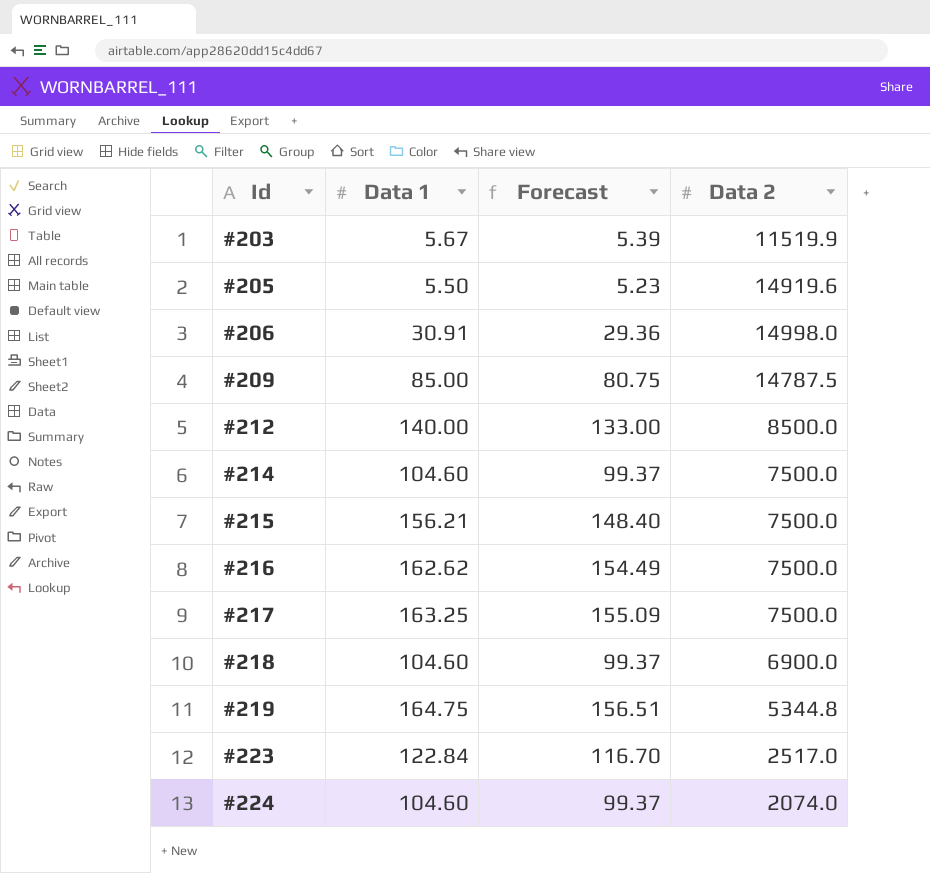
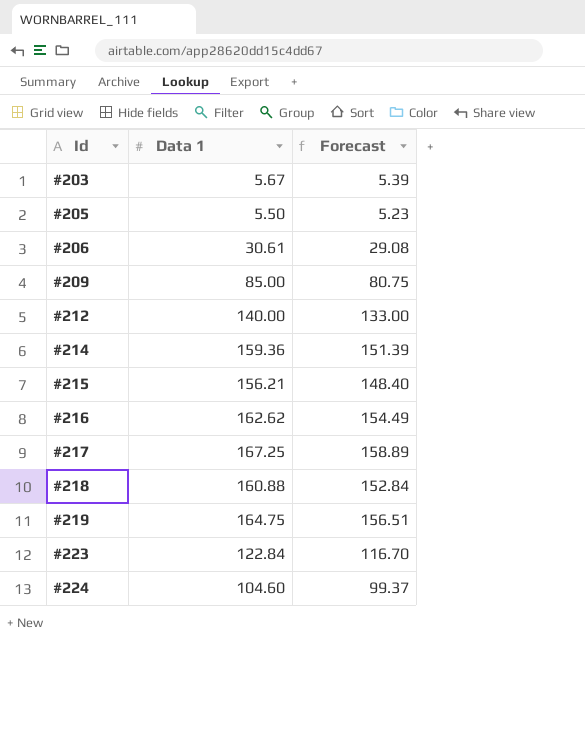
column Data 2 | position: 4 -> none
#206 | Data 1: 30.91 -> 30.61
#206 | Forecast: 29.36 -> 29.08
#214 | Data 1: 104.60 -> 159.36
#214 | Forecast: 99.37 -> 151.39
#217 | Data 1: 163.25 -> 167.25
#217 | Forecast: 155.09 -> 158.89
#218 | Data 1: 104.60 -> 160.88
#218 | Forecast: 99.37 -> 152.84

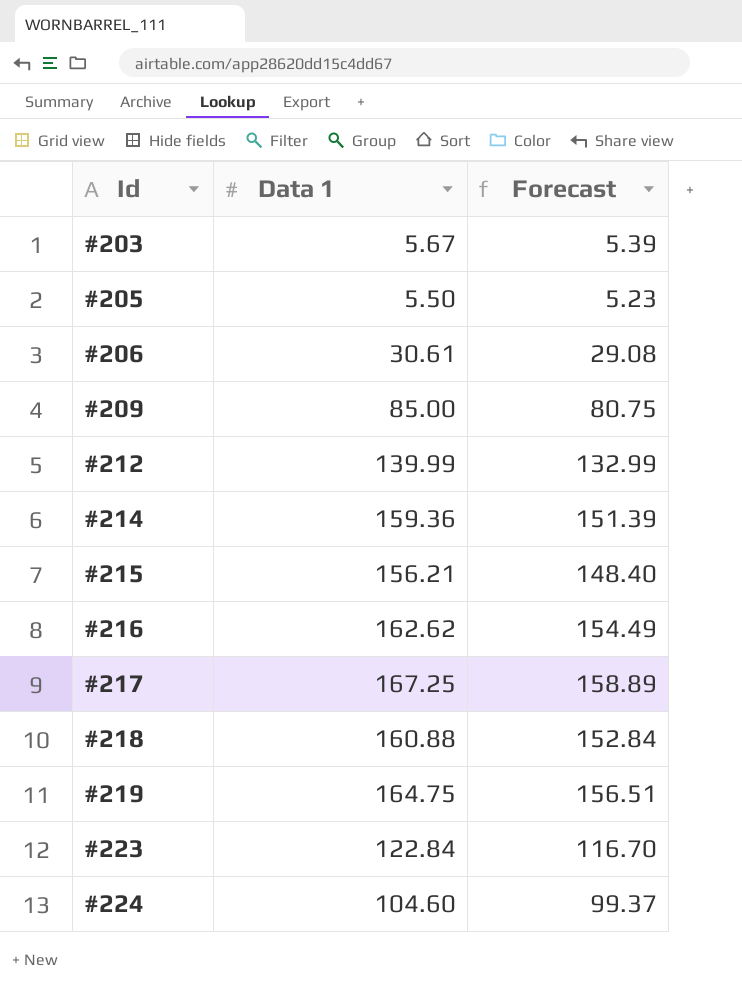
#212 | Data 1: 140.00 -> 139.99
#212 | Forecast: 133.00 -> 132.99

